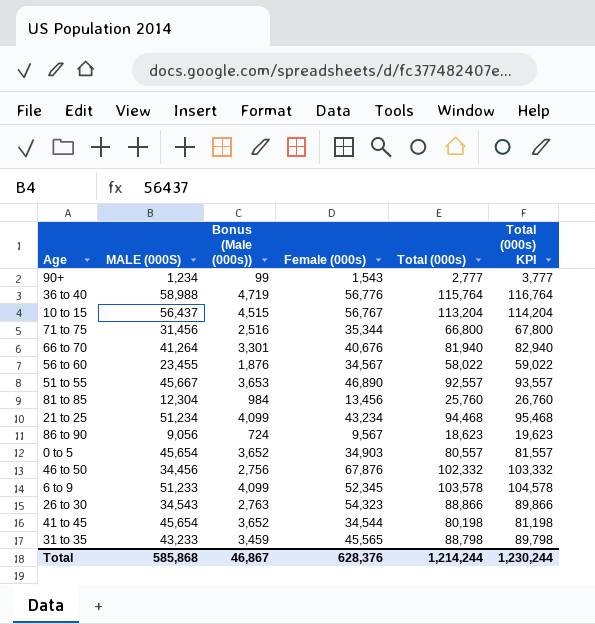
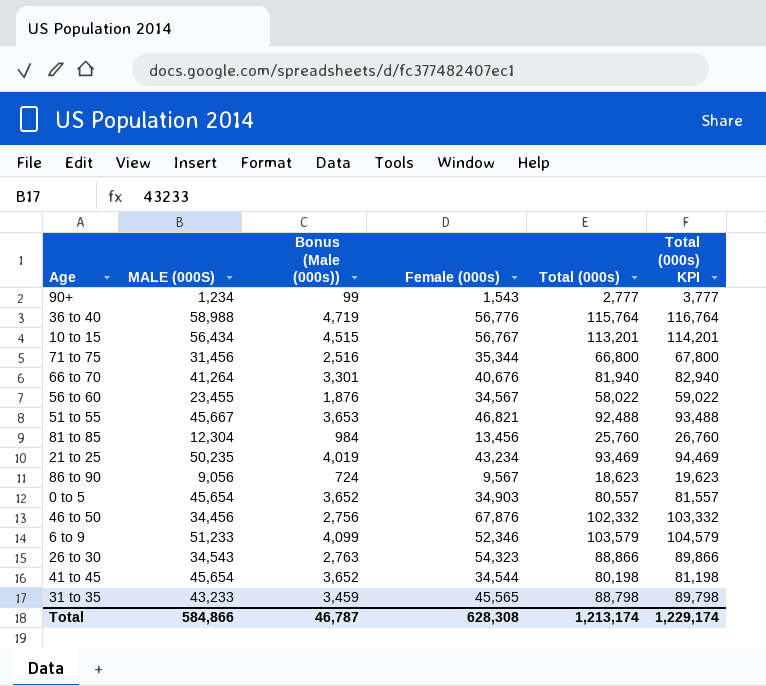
10 to 15 | MALE (000S): 56,437 -> 56,434
10 to 15 | Total (000s): 113,204 -> 113,201
10 to 15 | Total (000s) KPI: 114,204 -> 114,201
51 to 55 | Female (000s): 46,890 -> 46,821
51 to 55 | Total (000s): 92,557 -> 92,488
51 to 55 | Total (000s) KPI: 93,557 -> 93,488
21 to 25 | MALE (000S): 51,234 -> 50,235
21 to 25 | Bonus (Male (000s)): 4,099 -> 4,019
21 to 25 | Total (000s): 94,468 -> 93,469
21 to 25 | Total (000s) KPI: 95,468 -> 94,469
6 to 9 | Female (000s): 52,345 -> 52,346
6 to 9 | Total (000s): 103,578 -> 103,579
6 to 9 | Total (000s) KPI: 104,578 -> 104,579
Total | MALE (000S): 585,868 -> 584,866
Total | Bonus (Male (000s)): 46,867 -> 46,787
Total | Female (000s): 628,376 -> 628,308
Total | Total (000s): 1,214,244 -> 1,213,174
Total | Total (000s) KPI: 1,230,244 -> 1,229,174

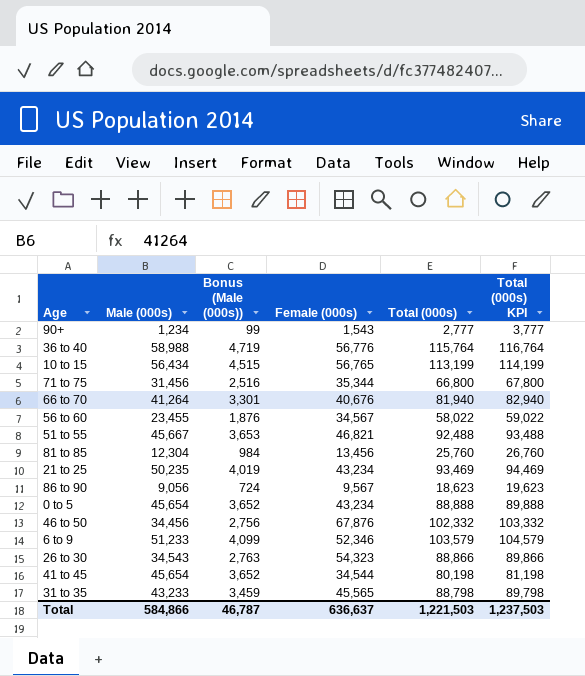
column name: MALE (000S) -> Male (000s)
10 to 15 | Female (000s): 56,767 -> 56,765
10 to 15 | Total (000s): 113,201 -> 113,199
10 to 15 | Total (000s) KPI: 114,201 -> 114,199
0 to 5 | Female (000s): 34,903 -> 43,234
0 to 5 | Total (000s): 80,557 -> 88,888
0 to 5 | Total (000s) KPI: 81,557 -> 89,888
Total | Female (000s): 628,308 -> 636,637
Total | Total (000s): 1,213,174 -> 1,221,503
Total | Total (000s) KPI: 1,229,174 -> 1,237,503

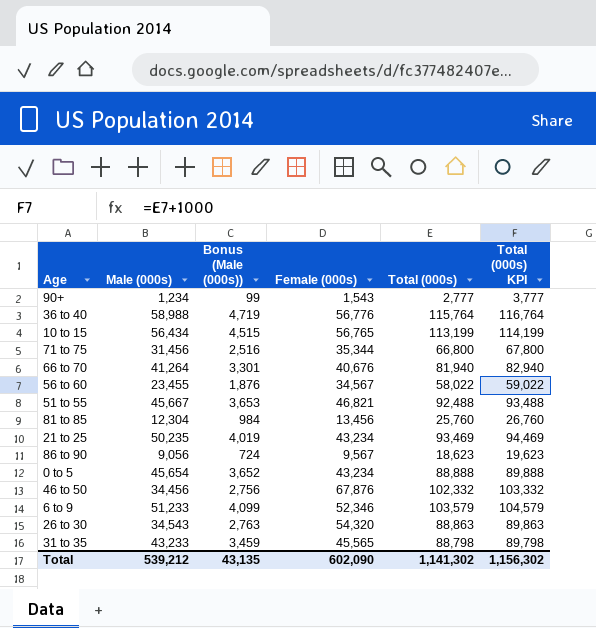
row 41 to 45: 45,654 | 3,652 | 34,544 | 80,198 | 81,198 -> none
26 to 30 | Female (000s): 54,323 -> 54,320
26 to 30 | Total (000s): 88,866 -> 88,863
26 to 30 | Total (000s) KPI: 89,866 -> 89,863
Total | Male (000s): 584,866 -> 539,212
Total | Bonus (Male (000s)): 46,787 -> 43,135
Total | Female (000s): 636,637 -> 602,090
Total | Total (000s): 1,221,503 -> 1,141,302
Total | Total (000s) KPI: 1,237,503 -> 1,156,302

